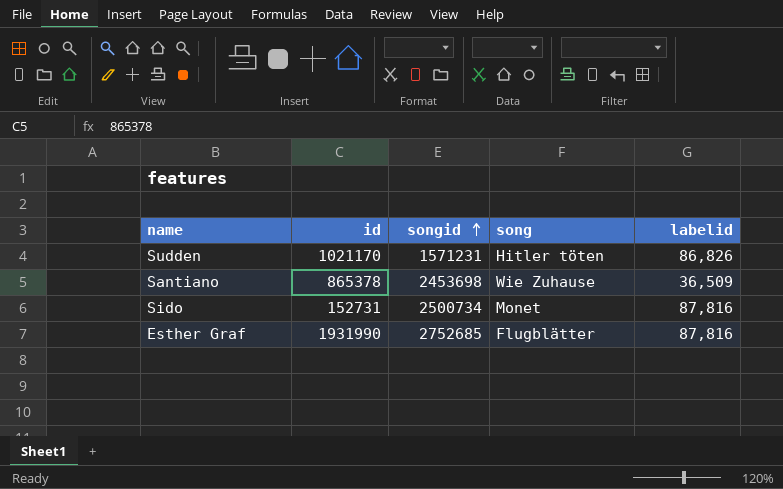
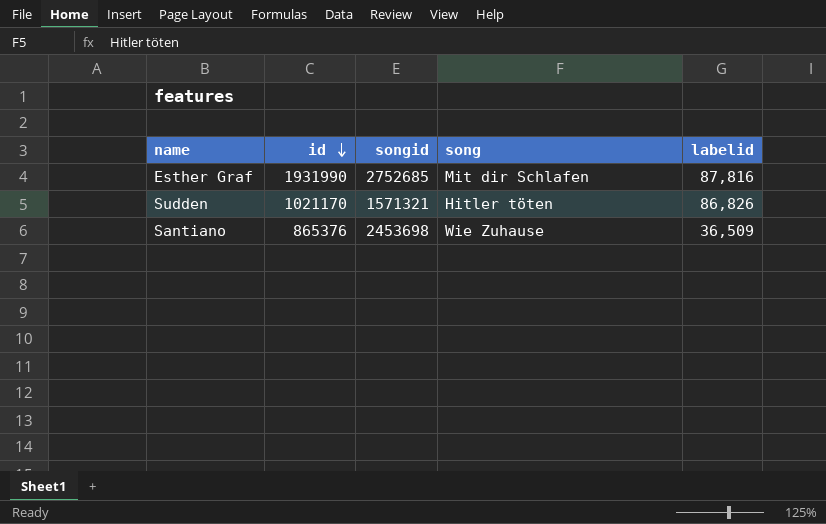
row order: songid ascending -> id descending
row Sido: 152731 | 2500734 | Monet | 87,816 -> none
Esther Graf | song: Flugblätter -> Mit dir Schlafen
Sudden | songid: 1571231 -> 1571321
Santiano | id: 865378 -> 865376

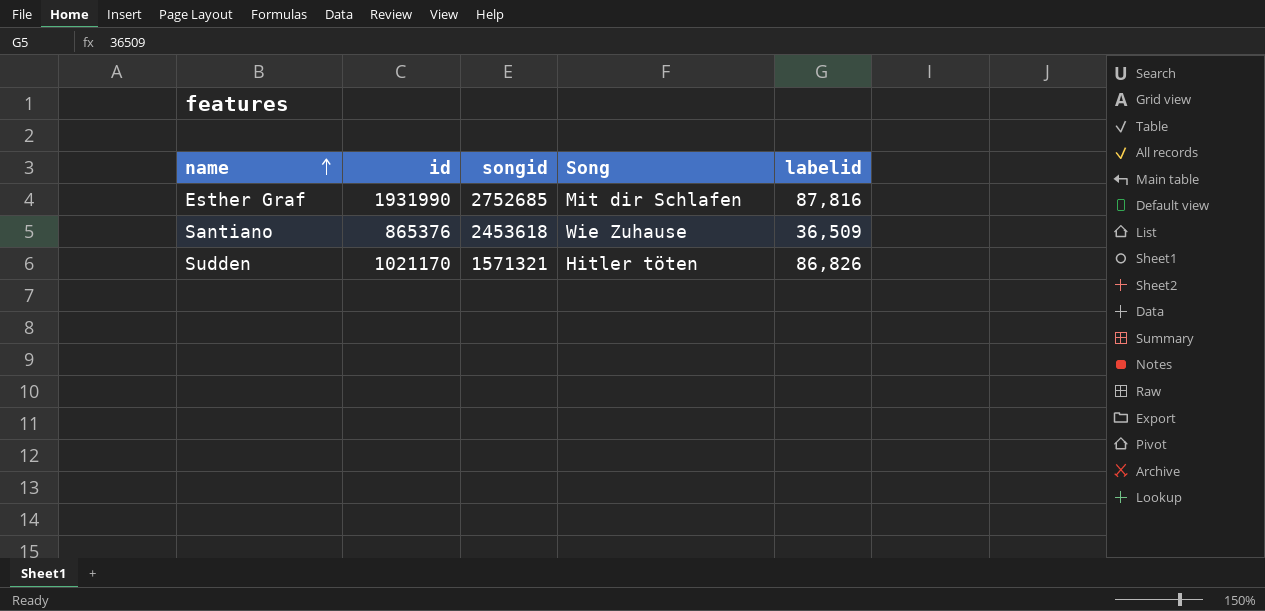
row order: id descending -> name ascending
column name: song -> Song
Santiano | songid: 2453698 -> 2453618

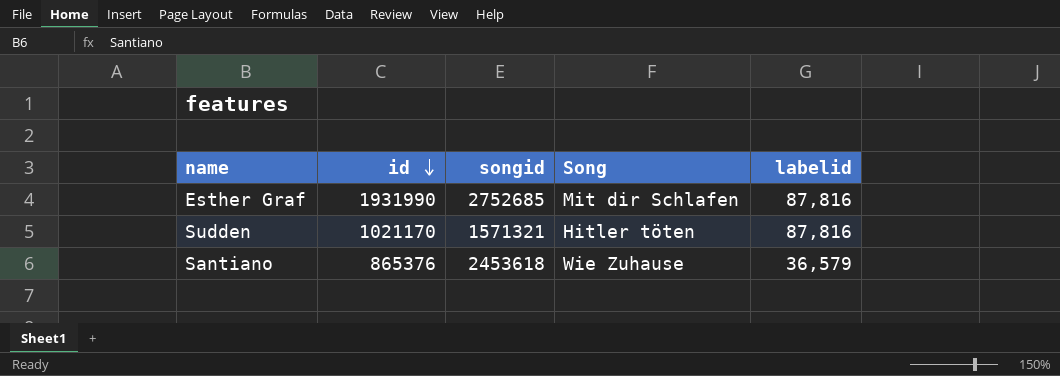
row order: name ascending -> id descending
Sudden | labelid: 86,826 -> 87,816
Santiano | labelid: 36,509 -> 36,579

